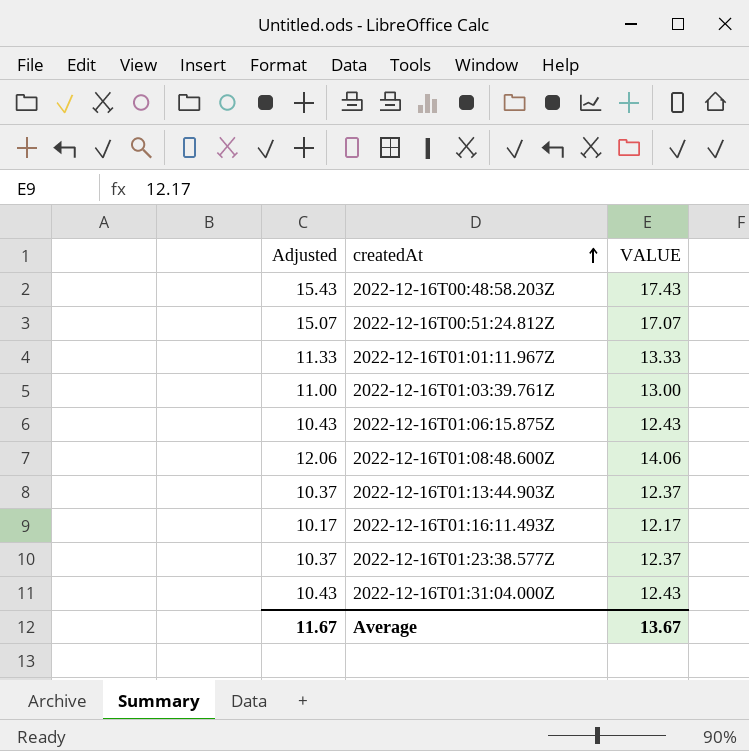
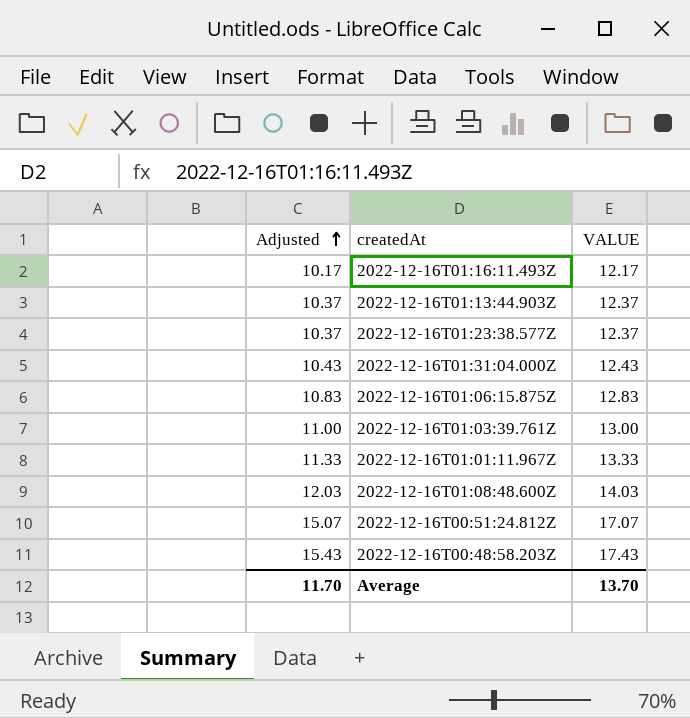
row order: createdAt ascending -> Adjusted ascending
2022-12-16T01:06:15.875Z | Adjusted: 10.43 -> 10.83
2022-12-16T01:06:15.875Z | VALUE: 12.43 -> 12.83
2022-12-16T01:08:48.600Z | Adjusted: 12.06 -> 12.03
2022-12-16T01:08:48.600Z | VALUE: 14.06 -> 14.03
Average | Adjusted: 11.67 -> 11.70
Average | VALUE: 13.67 -> 13.70

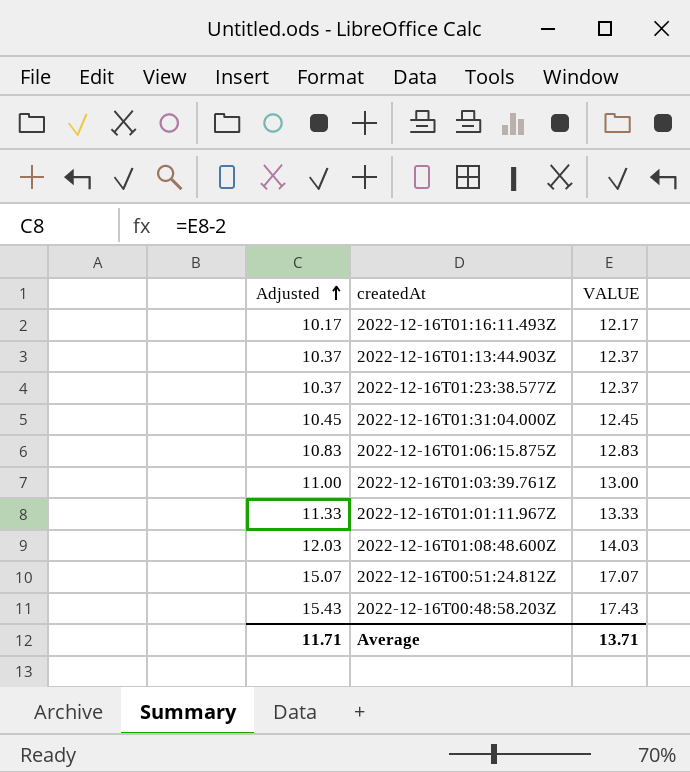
2022-12-16T01:31:04.000Z | Adjusted: 10.43 -> 10.45
2022-12-16T01:31:04.000Z | VALUE: 12.43 -> 12.45
Average | Adjusted: 11.70 -> 11.71
Average | VALUE: 13.70 -> 13.71

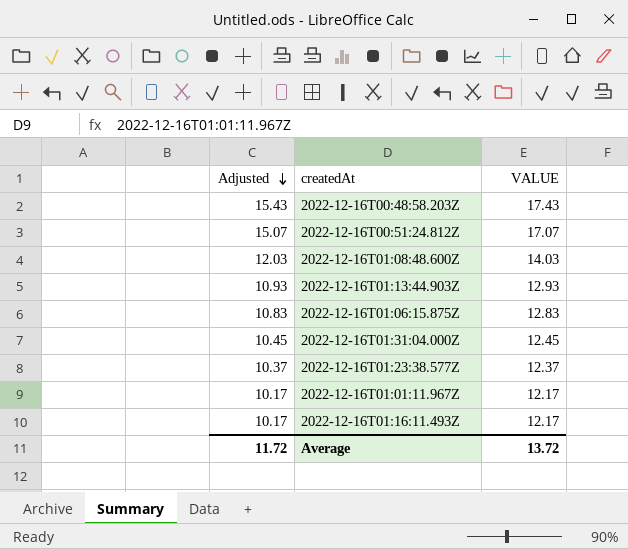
row order: Adjusted ascending -> Adjusted descending
row 2022-12-16T01:03:39.761Z: 11.00 | 13.00 -> none
2022-12-16T01:13:44.903Z | Adjusted: 10.37 -> 10.93
2022-12-16T01:13:44.903Z | VALUE: 12.37 -> 12.93
2022-12-16T01:01:11.967Z | Adjusted: 11.33 -> 10.17
2022-12-16T01:01:11.967Z | VALUE: 13.33 -> 12.17
Average | Adjusted: 11.71 -> 11.72
Average | VALUE: 13.71 -> 13.72

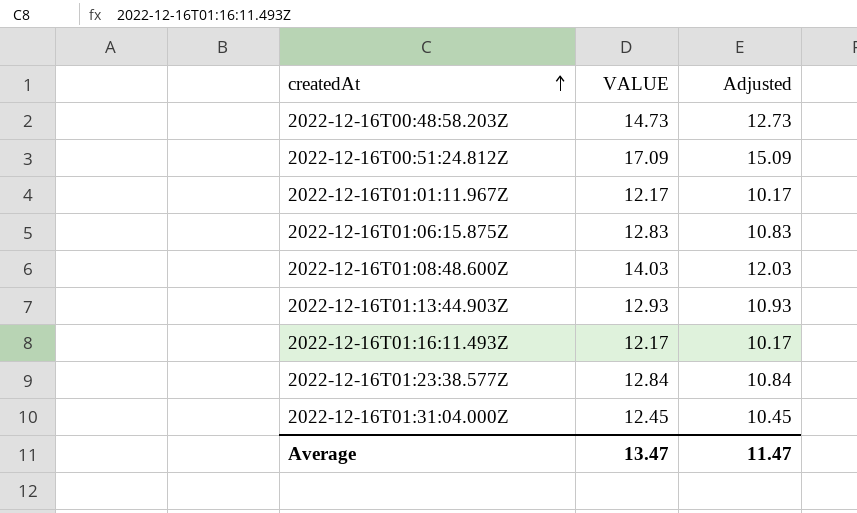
row order: Adjusted descending -> createdAt ascending
column Adjusted | position: 1 -> 3
2022-12-16T00:48:58.203Z | VALUE: 17.43 -> 14.73
2022-12-16T00:48:58.203Z | Adjusted: 15.43 -> 12.73
2022-12-16T00:51:24.812Z | VALUE: 17.07 -> 17.09
2022-12-16T00:51:24.812Z | Adjusted: 15.07 -> 15.09
2022-12-16T01:23:38.577Z | VALUE: 12.37 -> 12.84
2022-12-16T01:23:38.577Z | Adjusted: 10.37 -> 10.84
Average | VALUE: 13.72 -> 13.47
Average | Adjusted: 11.72 -> 11.47

